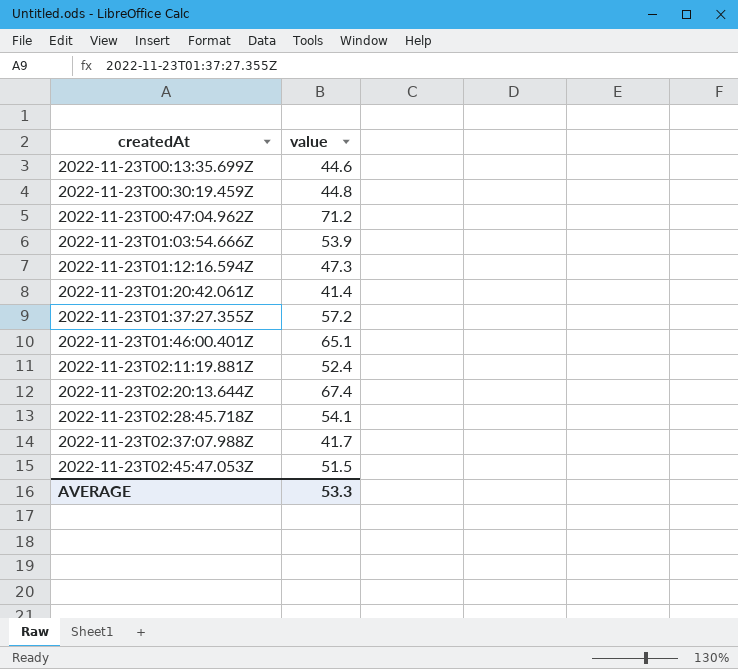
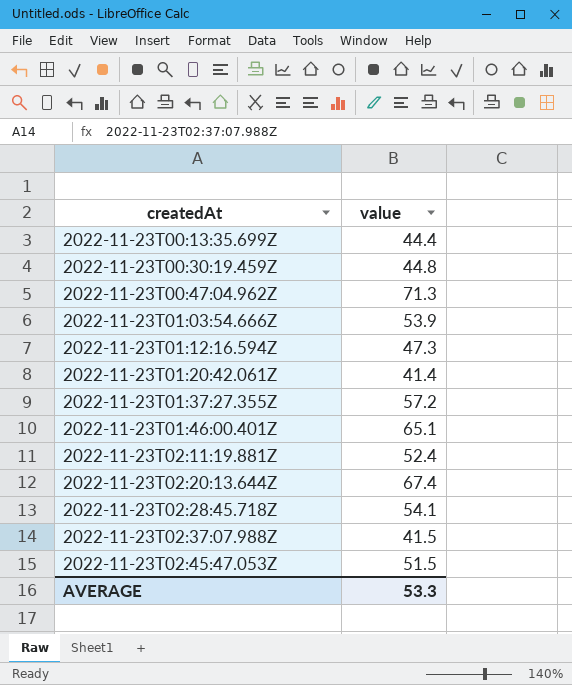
2022-11-23T00:13:35.699Z | value: 44.6 -> 44.4
2022-11-23T00:47:04.962Z | value: 71.2 -> 71.3
2022-11-23T02:37:07.988Z | value: 41.7 -> 41.5

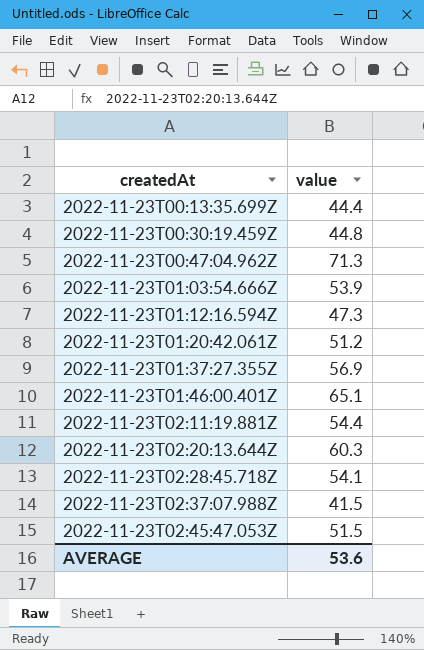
2022-11-23T01:20:42.061Z | value: 41.4 -> 51.2
2022-11-23T01:37:27.355Z | value: 57.2 -> 56.9
2022-11-23T02:11:19.881Z | value: 52.4 -> 54.4
2022-11-23T02:20:13.644Z | value: 67.4 -> 60.3
AVERAGE | value: 53.3 -> 53.6

